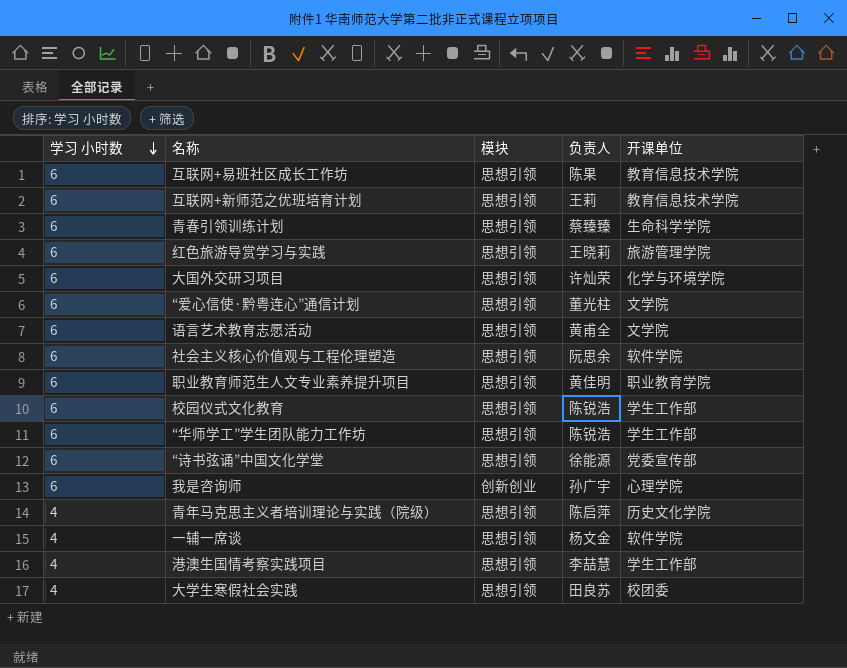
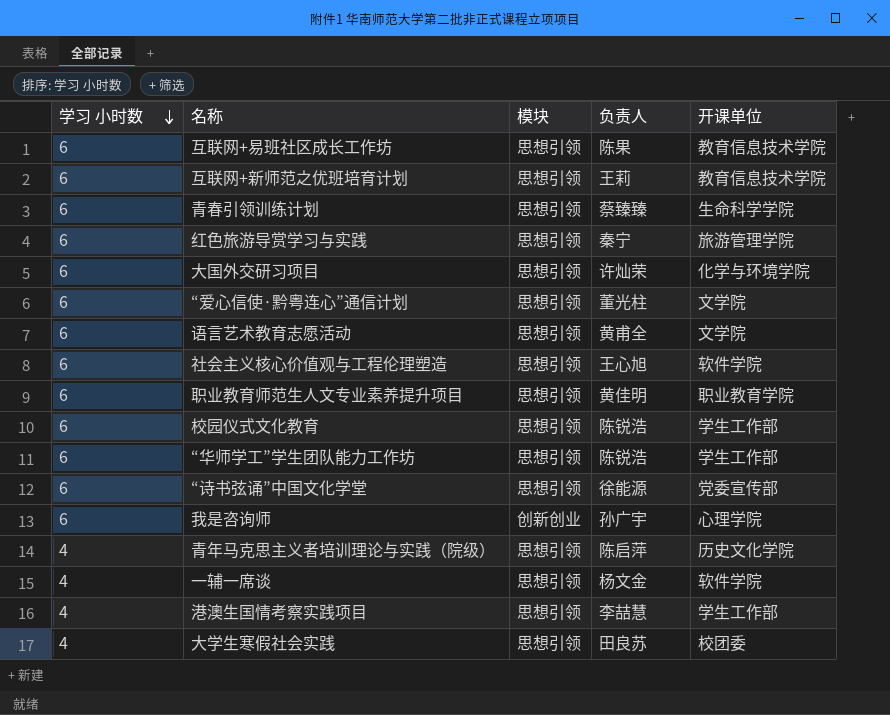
红色旅游导赏学习与实践 | 负责人: 王晓莉 -> 秦宁
社会主义核心价值观与工程伦理塑造 | 负责人: 阮思余 -> 王心旭

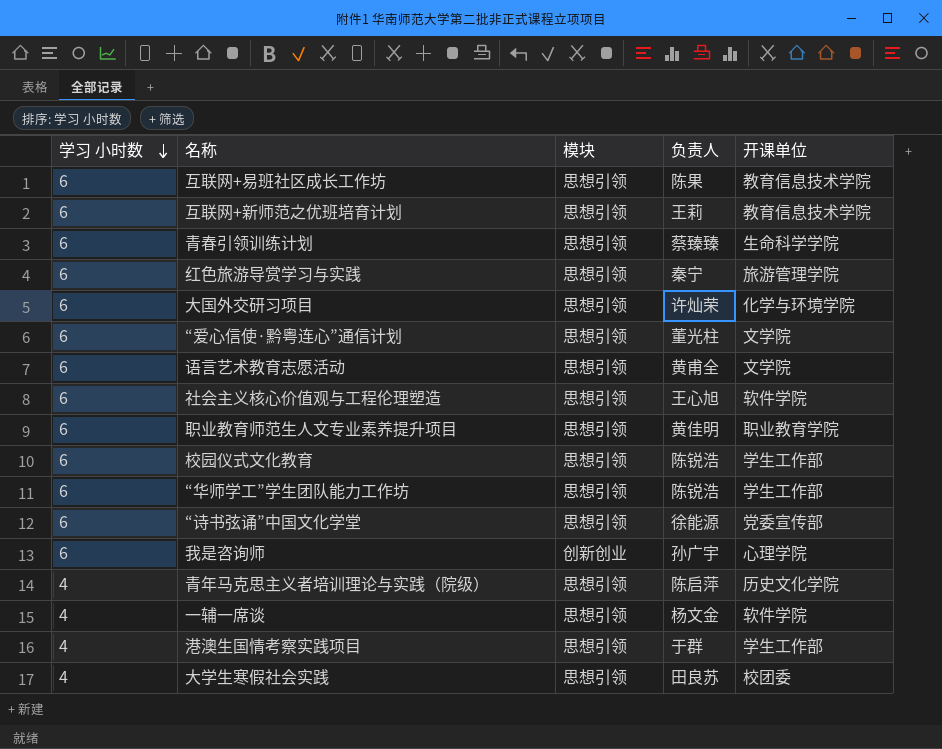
港澳生国情考察实践项目 | 负责人: 李喆慧 -> 于群

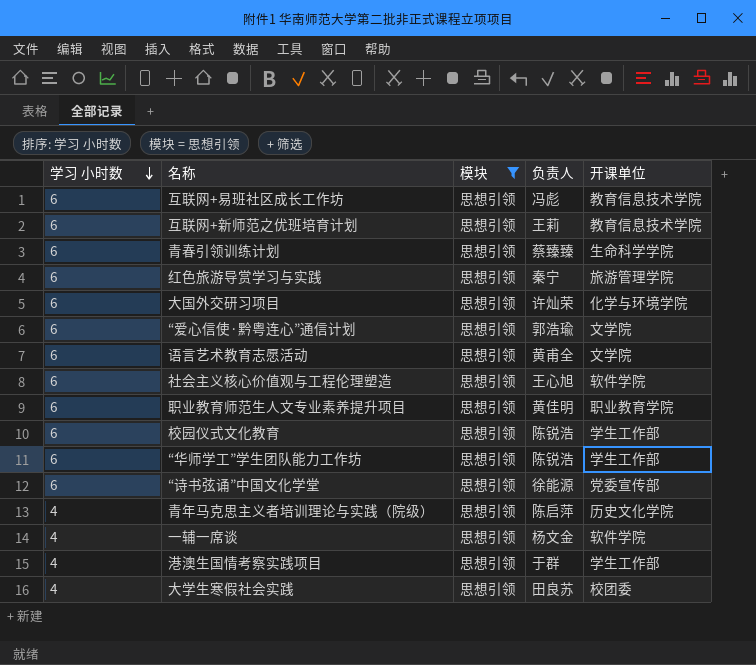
filter: none -> 模块 = 思想引领
互联网+易班社区成长工作坊 | 负责人: 陈果 -> 冯彪
“爱心信使·黔粤连心”通信计划 | 负责人: 董光柱 -> 郭浩瑜

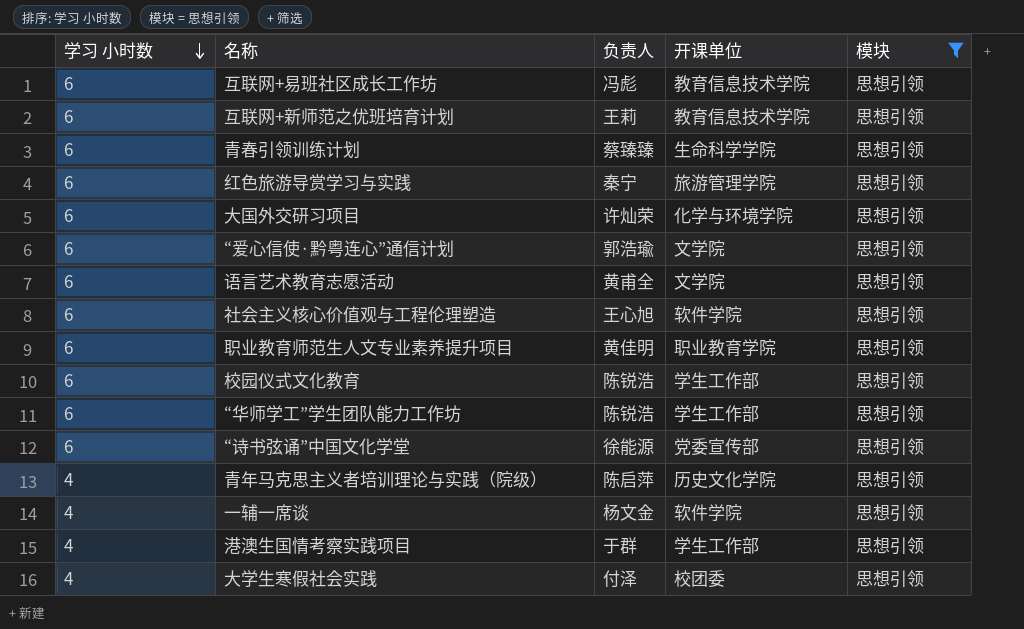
column 模块 | position: 3 -> 5
大学生寒假社会实践 | 负责人: 田良苏 -> 付泽

